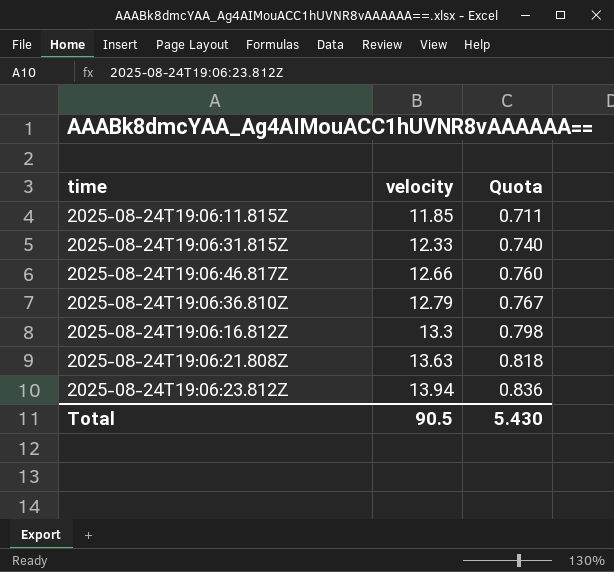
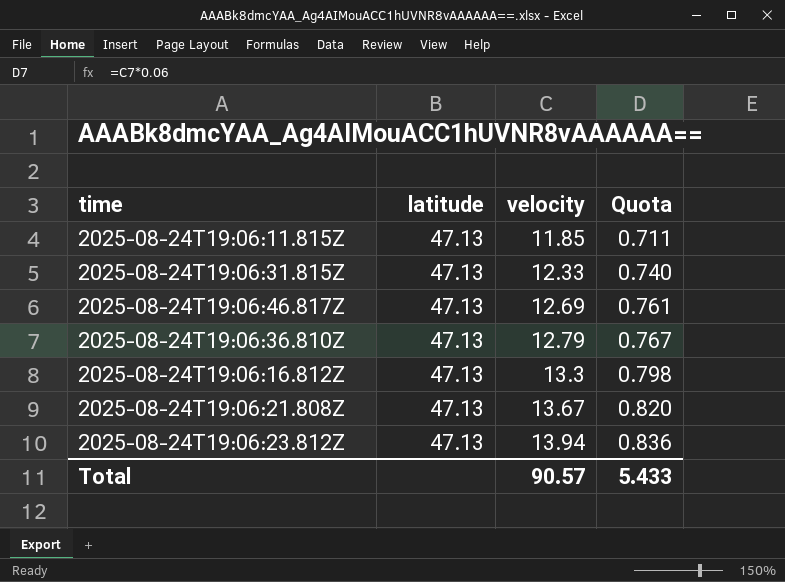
column latitude | position: none -> 2
2025-08-24T19:06:46.817Z | velocity: 12.66 -> 12.69
2025-08-24T19:06:46.817Z | Quota: 0.760 -> 0.761
2025-08-24T19:06:21.808Z | velocity: 13.63 -> 13.67
2025-08-24T19:06:21.808Z | Quota: 0.818 -> 0.820
Total | velocity: 90.5 -> 90.57
Total | Quota: 5.430 -> 5.433

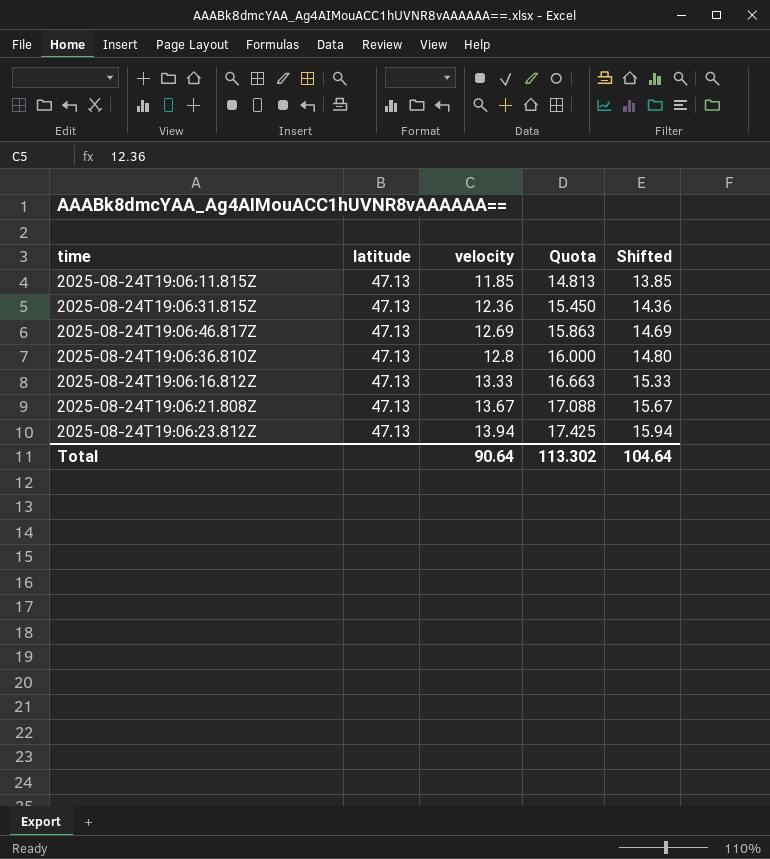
column Quota | formula: [velocity] * 0.06 -> [velocity] * 1.25
column Shifted | formula: none -> [velocity] + 2
2025-08-24T19:06:31.815Z | velocity: 12.33 -> 12.36
2025-08-24T19:06:36.810Z | velocity: 12.79 -> 12.8
2025-08-24T19:06:16.812Z | velocity: 13.3 -> 13.33
Total | velocity: 90.57 -> 90.64
Total | Quota: 5.433 -> 113.302

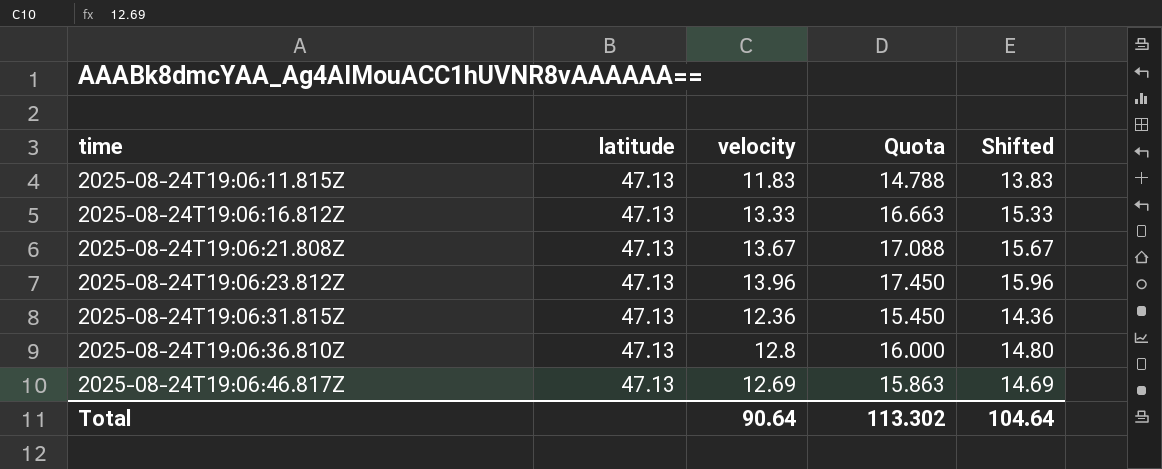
row order: velocity ascending -> time ascending
2025-08-24T19:06:11.815Z | velocity: 11.85 -> 11.83
2025-08-24T19:06:11.815Z | Quota: 14.813 -> 14.788
2025-08-24T19:06:11.815Z | Shifted: 13.85 -> 13.83
2025-08-24T19:06:23.812Z | velocity: 13.94 -> 13.96
2025-08-24T19:06:23.812Z | Quota: 17.425 -> 17.450
2025-08-24T19:06:23.812Z | Shifted: 15.94 -> 15.96

